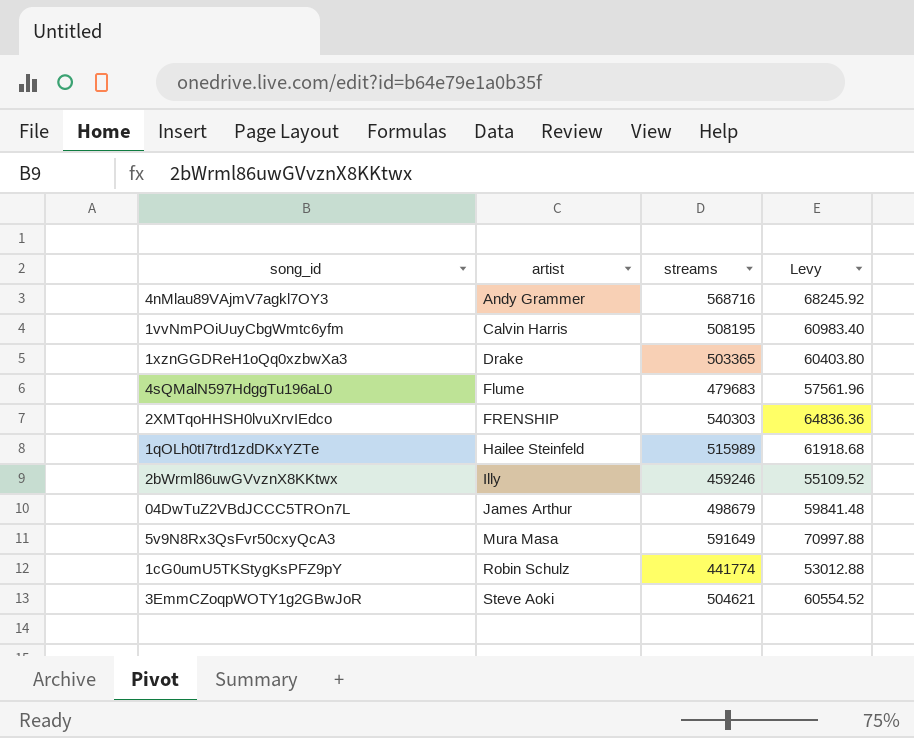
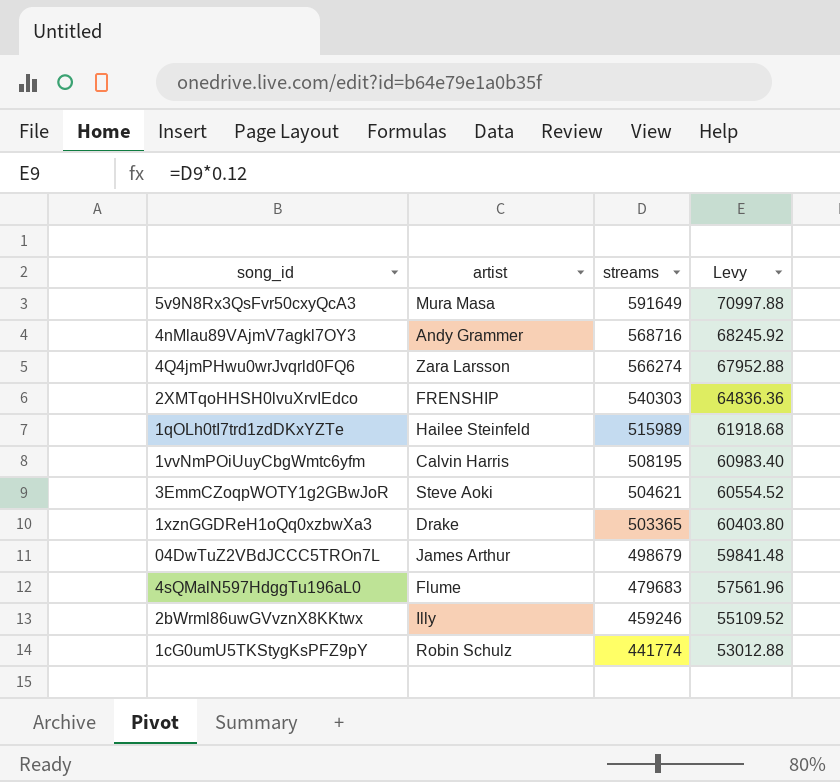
row order: artist ascending -> streams descending
row 4Q4jmPHwu0wrJvqrld0FQ6: none -> Zara Larsson | 566274 | 67952.88

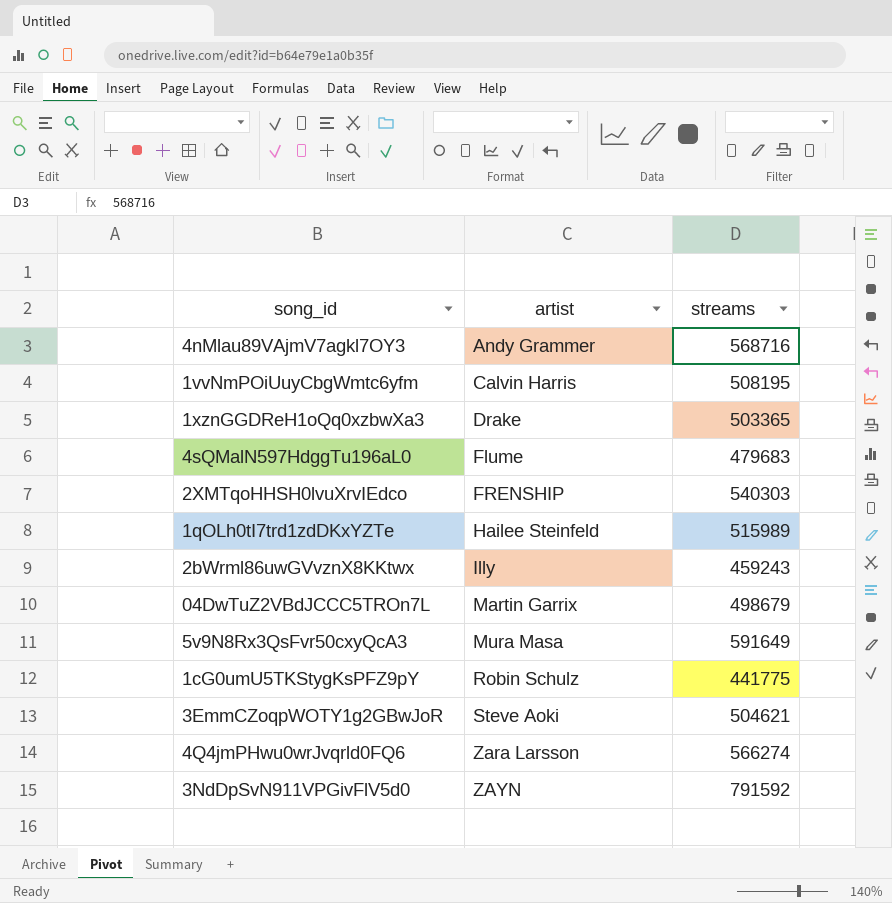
row order: streams descending -> artist ascending
column Levy | formula: [streams] * 0.12 -> none
2bWrml86uwGVvznX8KKtwx | streams: 459246 -> 459243
04DwTuZ2VBdJCCC5TROn7L | artist: James Arthur -> Martin Garrix
1cG0umU5TKStygKsPFZ9pY | streams: 441774 -> 441775
row 3NdDpSvN911VPGivFlV5d0: none -> ZAYN | 791592

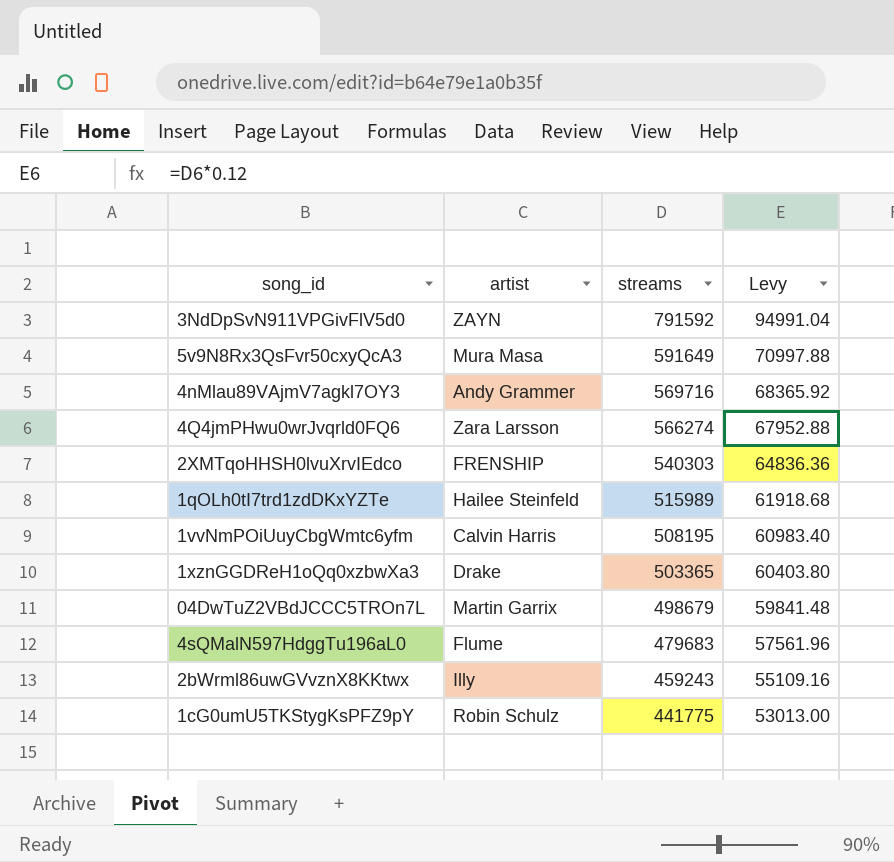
row order: artist ascending -> streams descending
column Levy | formula: none -> [streams] * 0.12
row 3EmmCZoqpWOTY1g2GBwJoR: Steve Aoki | 504621 -> none
4nMlau89VAjmV7agkl7OY3 | streams: 568716 -> 569716

